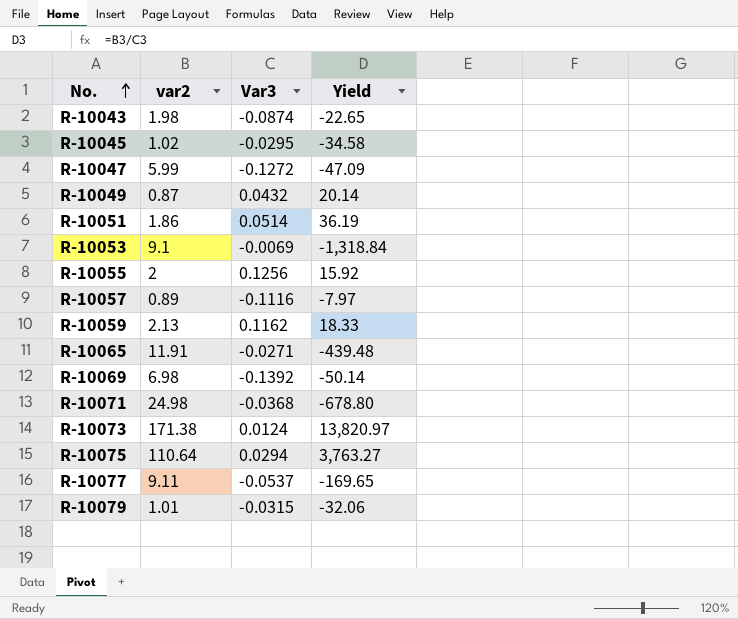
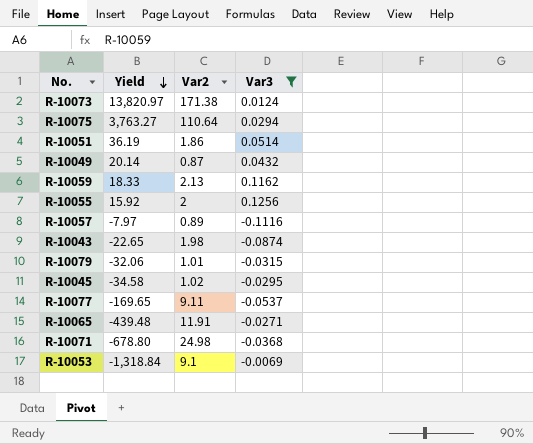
filter: none -> Var3 >= -0.1116
row order: No. ascending -> Yield descending
column Yield | position: 4 -> 2
column name: var2 -> Var2

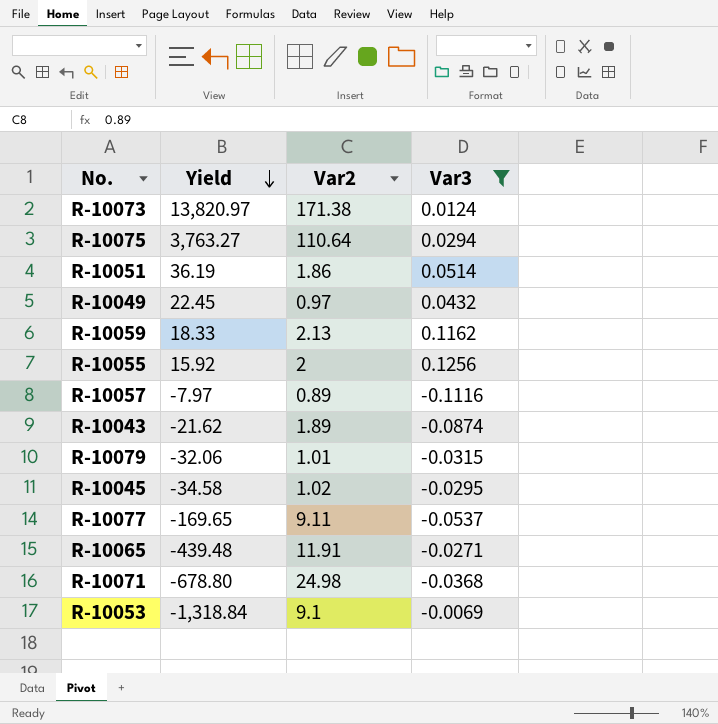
R-10049 | Yield: 20.14 -> 22.45
R-10049 | Var2: 0.87 -> 0.97
R-10043 | Yield: -22.65 -> -21.62
R-10043 | Var2: 1.98 -> 1.89

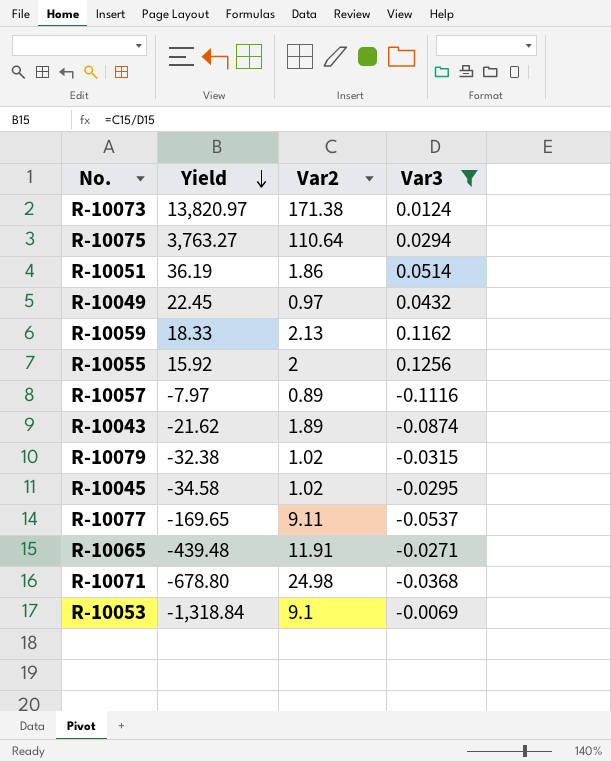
R-10079 | Yield: -32.06 -> -32.38
R-10079 | Var2: 1.01 -> 1.02

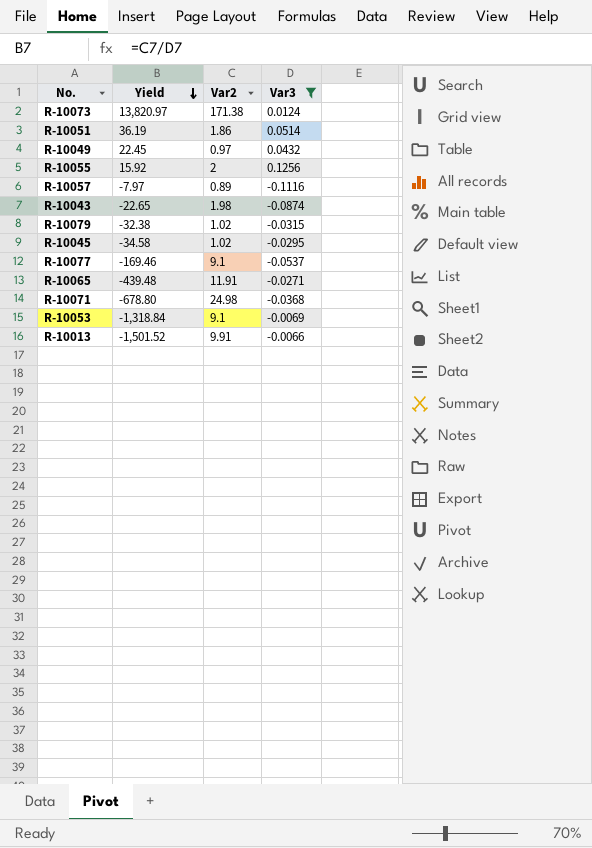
row R-10075: 3,763.27 | 110.64 | 0.0294 -> none
row R-10059: 18.33 | 2.13 | 0.1162 -> none
R-10043 | Yield: -21.62 -> -22.65
R-10043 | Var2: 1.89 -> 1.98
R-10077 | Yield: -169.65 -> -169.46
R-10077 | Var2: 9.11 -> 9.1
row R-10013: none -> -1,501.52 | 9.91 | -0.0066

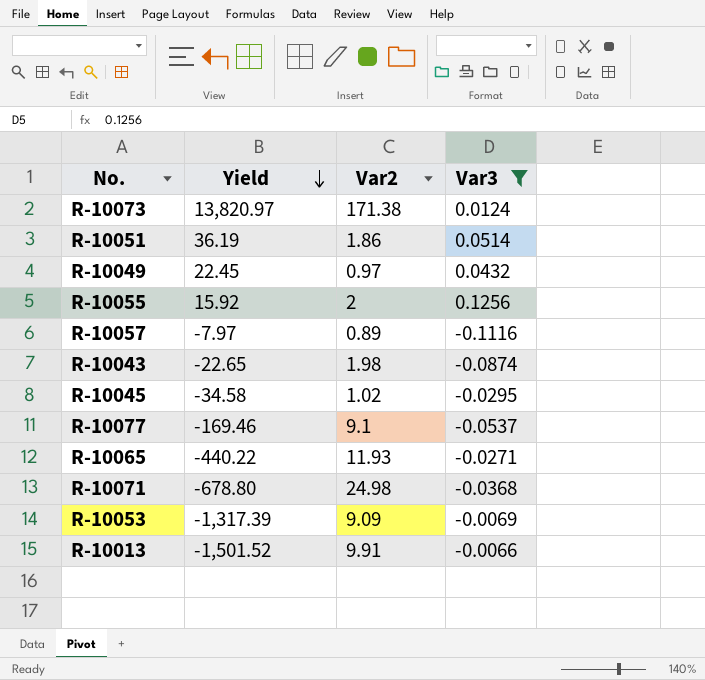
row R-10079: -32.38 | 1.02 | -0.0315 -> none
R-10065 | Yield: -439.48 -> -440.22
R-10065 | Var2: 11.91 -> 11.93
R-10053 | Yield: -1,318.84 -> -1,317.39
R-10053 | Var2: 9.1 -> 9.09

